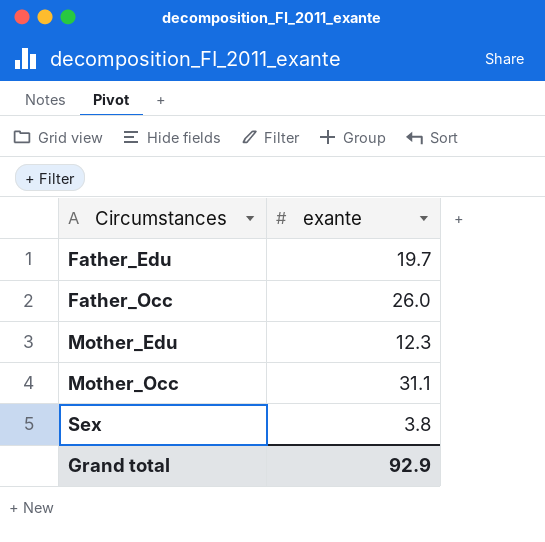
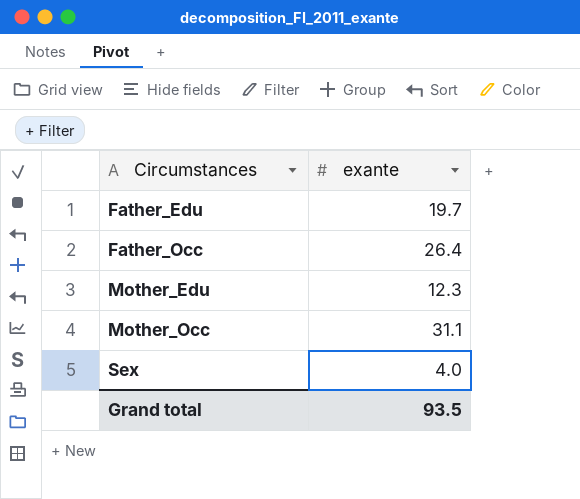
Father_Occ | exante: 26.0 -> 26.4
Sex | exante: 3.8 -> 4.0
Grand total | exante: 92.9 -> 93.5

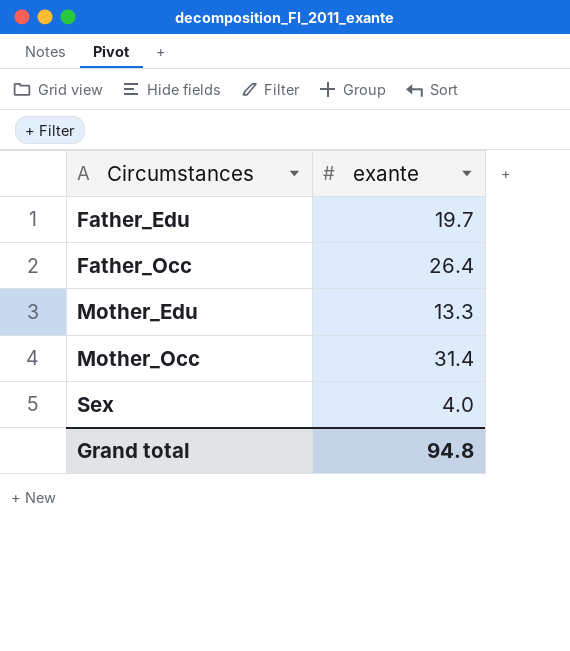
Mother_Edu | exante: 12.3 -> 13.3
Mother_Occ | exante: 31.1 -> 31.4
Grand total | exante: 93.5 -> 94.8

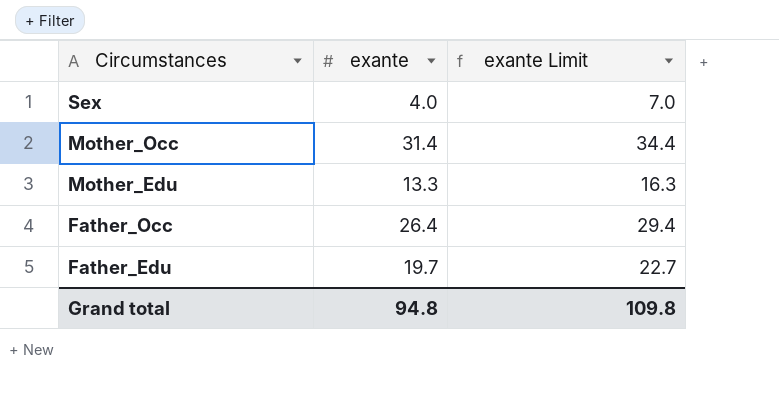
row order: Circumstances ascending -> Circumstances descending
column exante Limit | formula: none -> [exante] + 3

